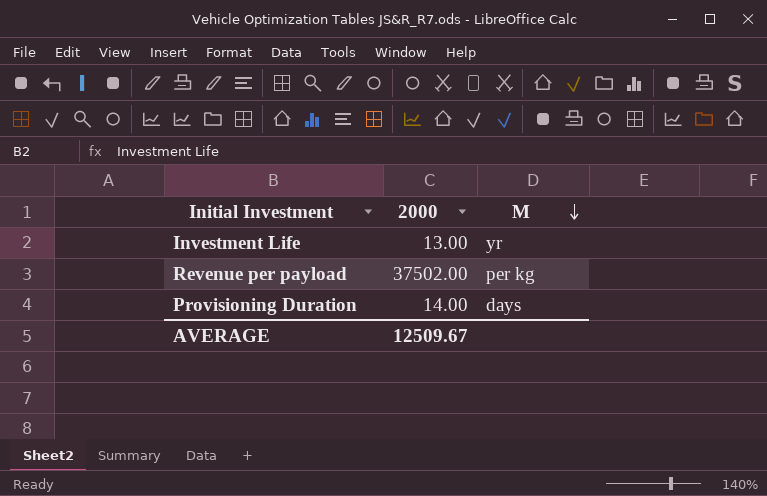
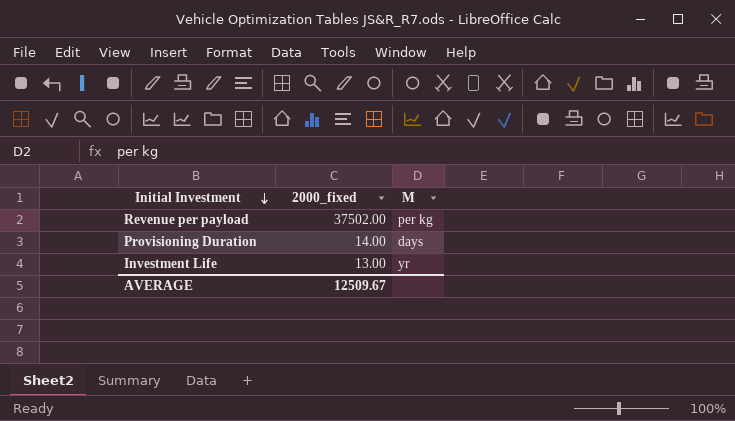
row order: M descending -> Initial Investment descending
column name: 2000 -> 2000_fixed

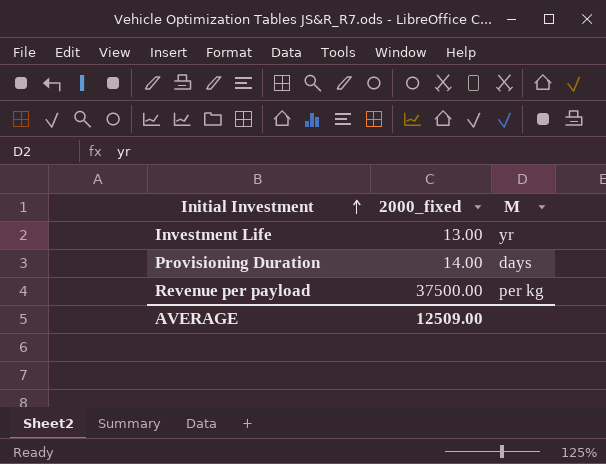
row order: Initial Investment descending -> Initial Investment ascending
Revenue per payload | 2000_fixed: 37502.00 -> 37500.00
AVERAGE | 2000_fixed: 12509.67 -> 12509.00

